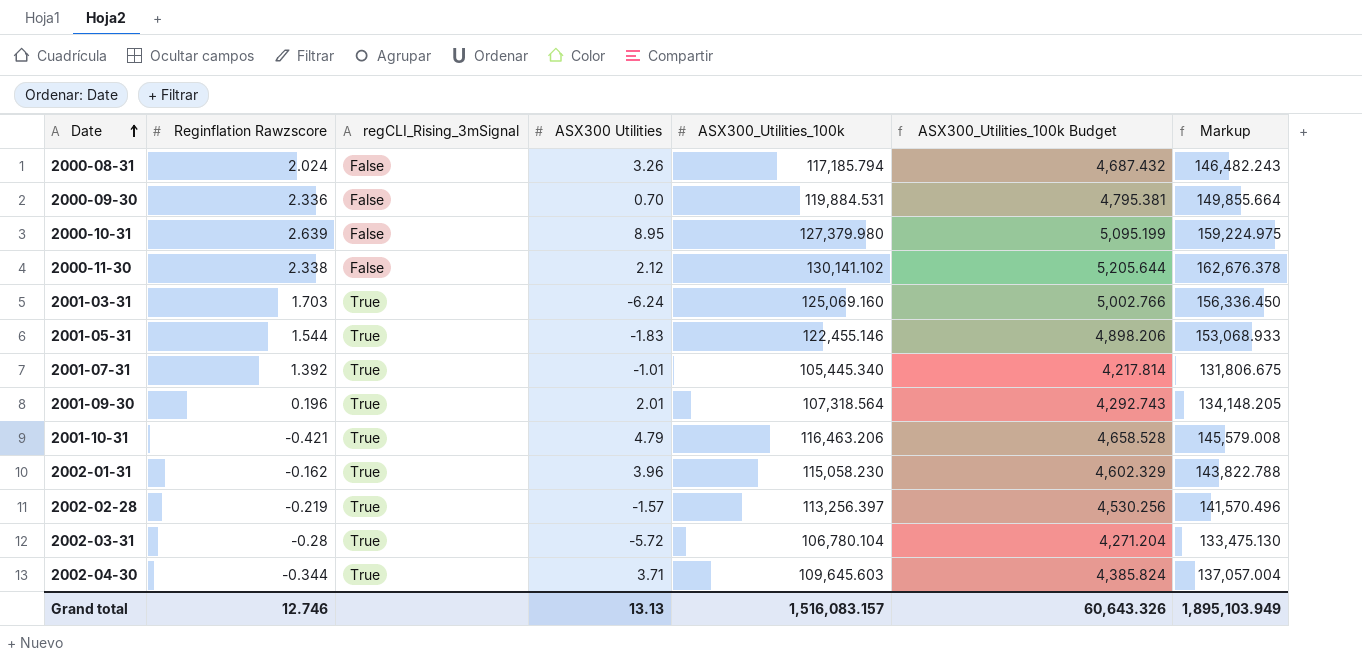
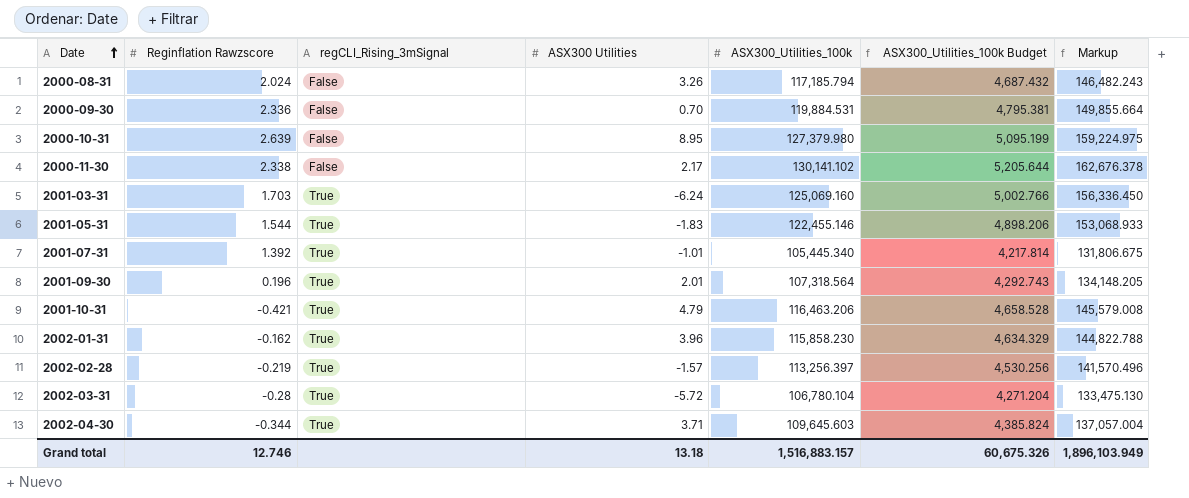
2000-11-30 | ASX300 Utilities: 2.12 -> 2.17
2002-01-31 | ASX300_Utilities_100k: 115,058.230 -> 115,858.230
2002-01-31 | ASX300_Utilities_100k Budget: 4,602.329 -> 4,634.329
2002-01-31 | Markup: 143,822.788 -> 144,822.788
Grand total | ASX300 Utilities: 13.13 -> 13.18
Grand total | ASX300_Utilities_100k: 1,516,083.157 -> 1,516,883.157
Grand total | ASX300_Utilities_100k Budget: 60,643.326 -> 60,675.326
Grand total | Markup: 1,895,103.949 -> 1,896,103.949

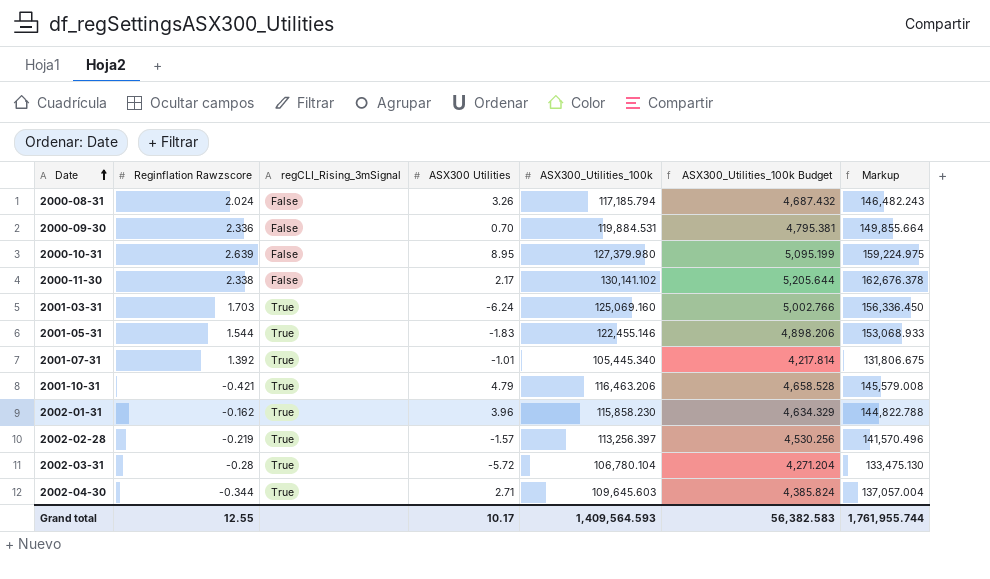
row 2001-09-30: 0.196 | True | 2.01 | 107,318.564 | 4,292.743 | 134,148.205 -> none
2002-04-30 | ASX300 Utilities: 3.71 -> 2.71
Grand total | Reginflation Rawzscore: 12.746 -> 12.55
Grand total | ASX300 Utilities: 13.18 -> 10.17
Grand total | ASX300_Utilities_100k: 1,516,883.157 -> 1,409,564.593
Grand total | ASX300_Utilities_100k Budget: 60,675.326 -> 56,382.583
Grand total | Markup: 1,896,103.949 -> 1,761,955.744

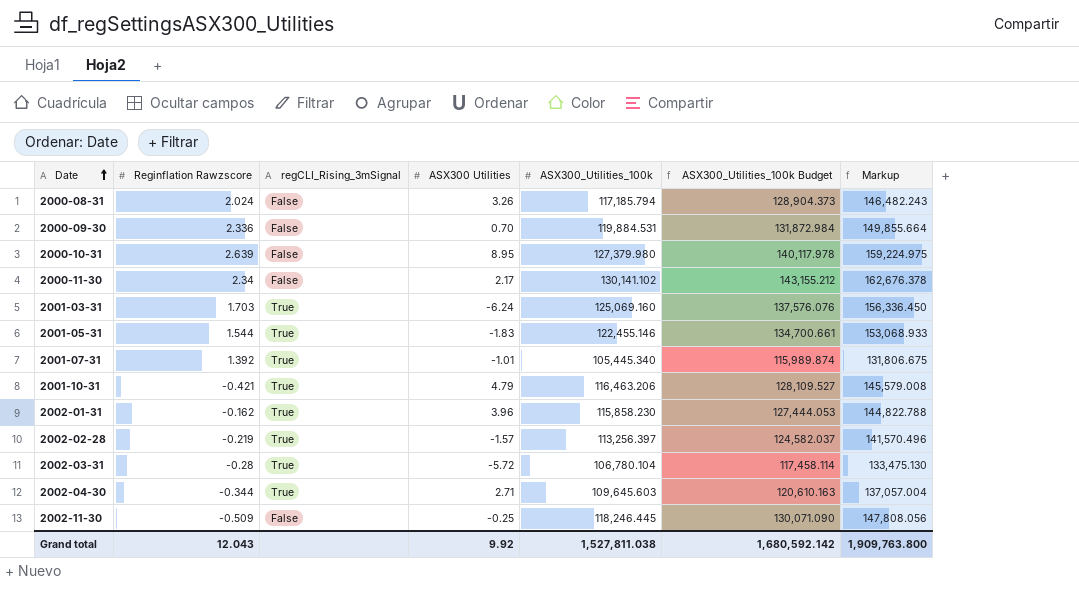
column ASX300_Utilities_100k Budget | formula: [ASX300_Utilities_100k] * 0.04 -> [ASX300_Utilities_100k] * 1.1
2000-11-30 | Reginflation Rawzscore: 2.338 -> 2.34
row 2002-11-30: none -> -0.509 | False | -0.25 | 118,246.445 | 130,071.090 | 147,808.056
Grand total | Reginflation Rawzscore: 12.55 -> 12.043
Grand total | ASX300 Utilities: 10.17 -> 9.92
Grand total | ASX300_Utilities_100k: 1,409,564.593 -> 1,527,811.038
Grand total | ASX300_Utilities_100k Budget: 56,382.583 -> 1,680,592.142
Grand total | Markup: 1,761,955.744 -> 1,909,763.800

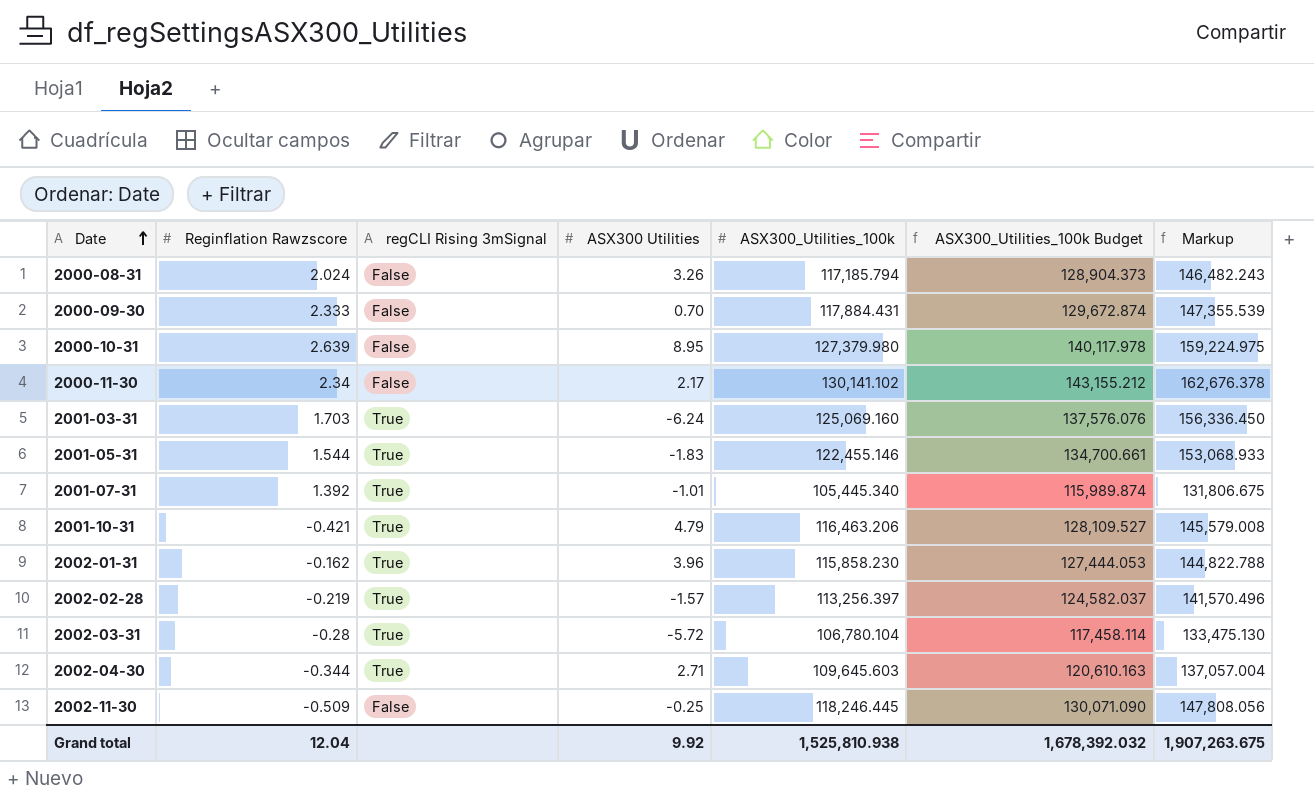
column name: regCLI_Rising_3mSignal -> regCLI Rising 3mSignal
2000-09-30 | Reginflation Rawzscore: 2.336 -> 2.333
2000-09-30 | ASX300_Utilities_100k: 119,884.531 -> 117,884.431
2000-09-30 | ASX300_Utilities_100k Budget: 131,872.984 -> 129,672.874
2000-09-30 | Markup: 149,855.664 -> 147,355.539
Grand total | Reginflation Rawzscore: 12.043 -> 12.04
Grand total | ASX300_Utilities_100k: 1,527,811.038 -> 1,525,810.938
Grand total | ASX300_Utilities_100k Budget: 1,680,592.142 -> 1,678,392.032
Grand total | Markup: 1,909,763.800 -> 1,907,263.675

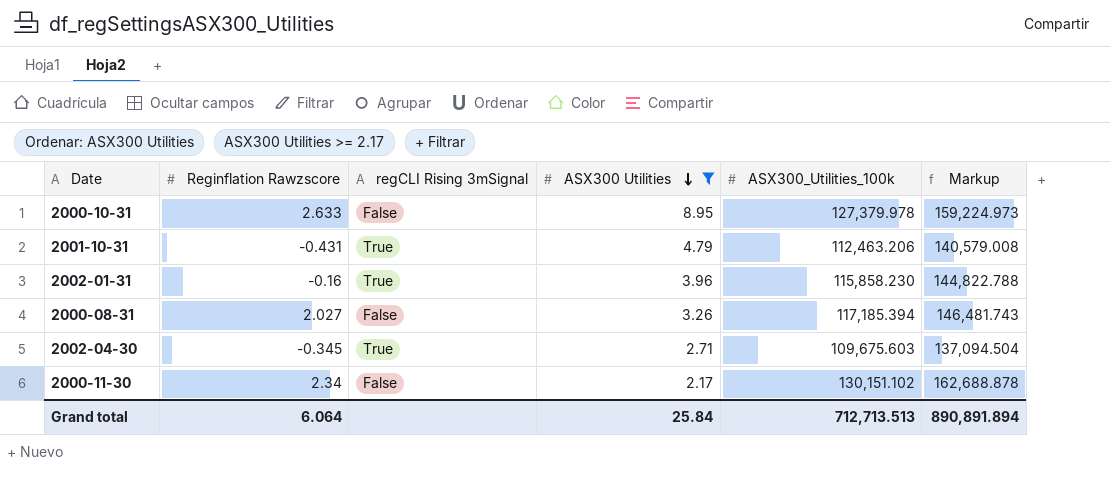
filter: none -> ASX300 Utilities >= 2.17
row order: Date ascending -> ASX300 Utilities descending
column ASX300_Utilities_100k Budget | formula: [ASX300_Utilities_100k] * 1.1 -> none
2000-10-31 | Reginflation Rawzscore: 2.639 -> 2.633
2000-10-31 | ASX300_Utilities_100k: 127,379.980 -> 127,379.978
2000-10-31 | Markup: 159,224.975 -> 159,224.973
2001-10-31 | Reginflation Rawzscore: -0.421 -> -0.431
2001-10-31 | ASX300_Utilities_100k: 116,463.206 -> 112,463.206
2001-10-31 | Markup: 145,579.008 -> 140,579.008
2002-01-31 | Reginflation Rawzscore: -0.162 -> -0.16
2000-08-31 | Reginflation Rawzscore: 2.024 -> 2.027
2000-08-31 | ASX300_Utilities_100k: 117,185.794 -> 117,185.394
2000-08-31 | Markup: 146,482.243 -> 146,481.743
2002-04-30 | Reginflation Rawzscore: -0.344 -> -0.345
2002-04-30 | ASX300_Utilities_100k: 109,645.603 -> 109,675.603
2002-04-30 | Markup: 137,057.004 -> 137,094.504
2000-11-30 | ASX300_Utilities_100k: 130,141.102 -> 130,151.102
2000-11-30 | Markup: 162,676.378 -> 162,688.878
Grand total | Reginflation Rawzscore: 12.04 -> 6.064
Grand total | ASX300 Utilities: 9.92 -> 25.84
Grand total | ASX300_Utilities_100k: 1,525,810.938 -> 712,713.513
Grand total | Markup: 1,907,263.675 -> 890,891.894

